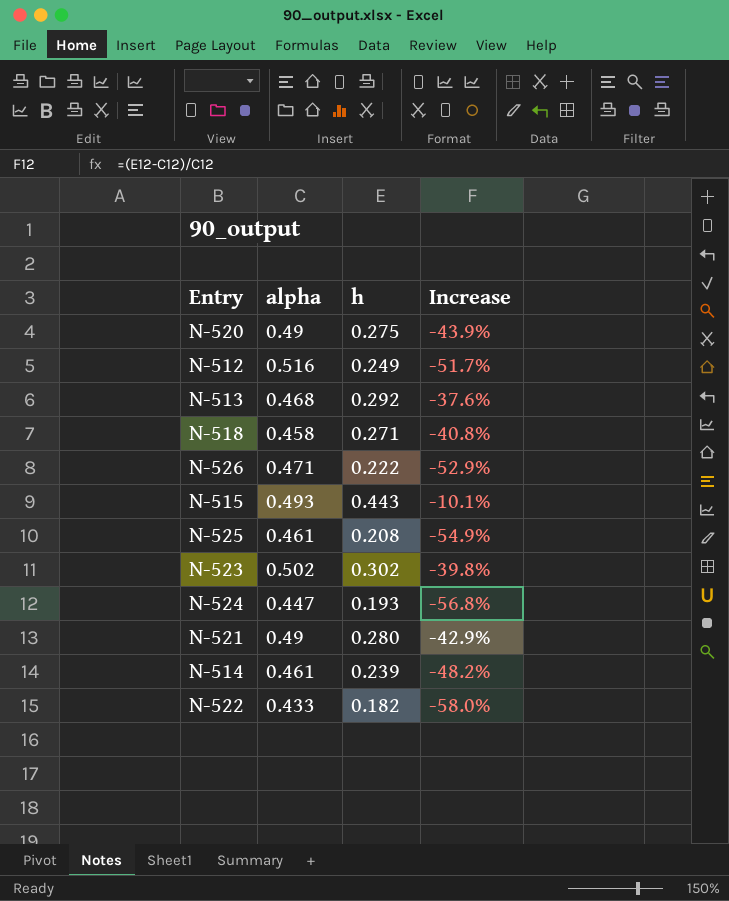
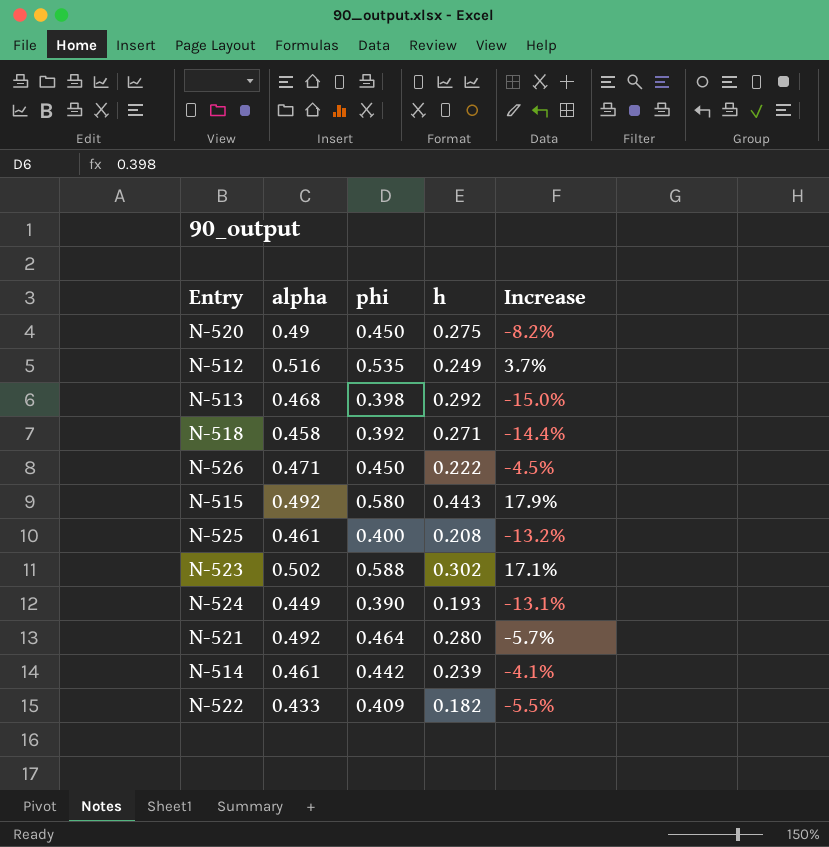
column phi | position: none -> 3
column Increase | formula: ([h] - [alpha]) / [alpha] -> ([phi] - [alpha]) / [alpha]
N-515 | alpha: 0.493 -> 0.492
N-524 | alpha: 0.447 -> 0.449
N-521 | alpha: 0.49 -> 0.492

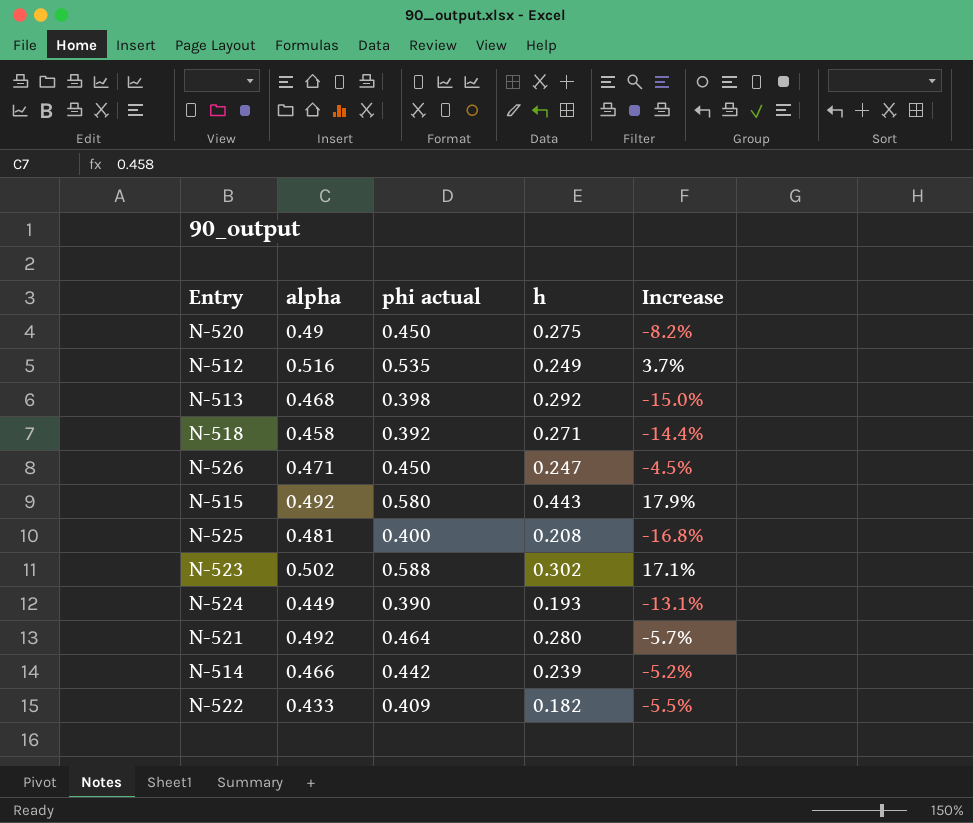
column name: phi -> phi actual
N-526 | h: 0.222 -> 0.247
N-525 | alpha: 0.461 -> 0.481
N-525 | Increase: -13.2% -> -16.8%
N-514 | alpha: 0.461 -> 0.466
N-514 | Increase: -4.1% -> -5.2%

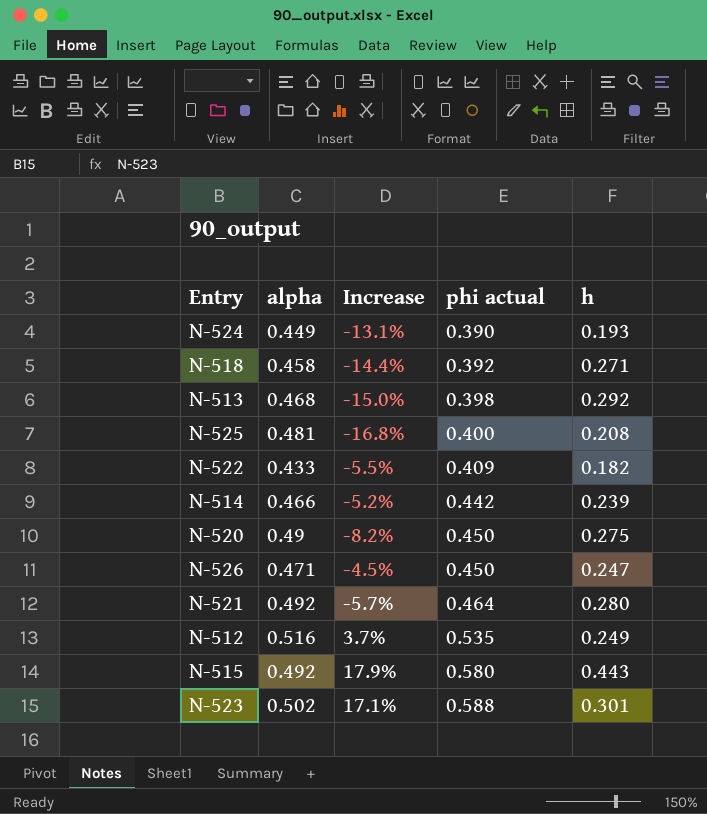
row order: none -> phi actual ascending
column Increase | position: 5 -> 3
N-523 | h: 0.302 -> 0.301

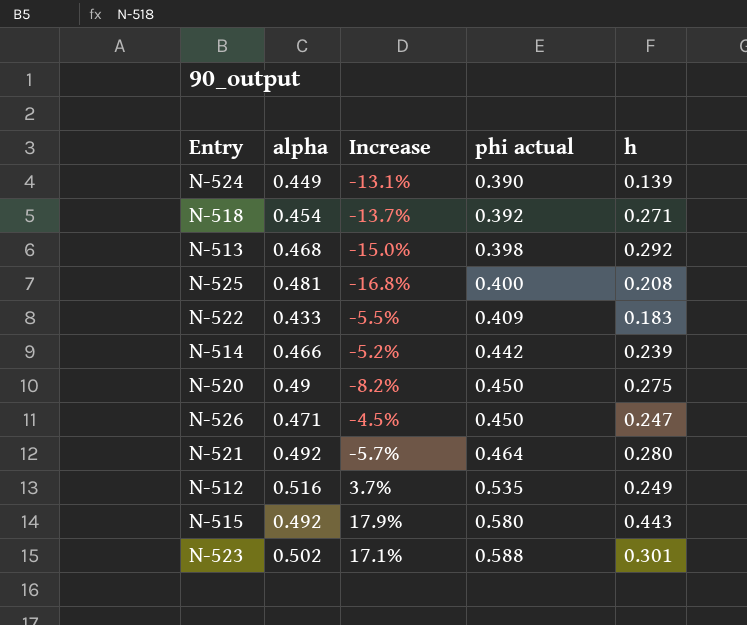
N-524 | h: 0.193 -> 0.139
N-518 | alpha: 0.458 -> 0.454
N-518 | Increase: -14.4% -> -13.7%
N-522 | h: 0.182 -> 0.183

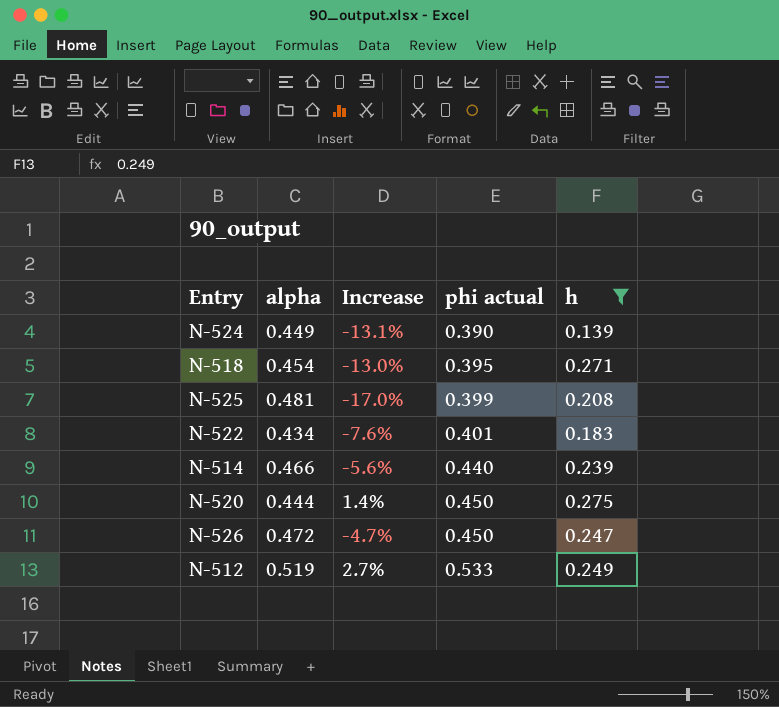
filter: none -> h <= 0.275
N-518 | Increase: -13.7% -> -13.0%
N-518 | phi actual: 0.392 -> 0.395
N-525 | Increase: -16.8% -> -17.0%
N-525 | phi actual: 0.400 -> 0.399
N-522 | alpha: 0.433 -> 0.434
N-522 | Increase: -5.5% -> -7.6%
N-522 | phi actual: 0.409 -> 0.401
N-514 | Increase: -5.2% -> -5.6%
N-514 | phi actual: 0.442 -> 0.440
N-520 | alpha: 0.49 -> 0.444
N-520 | Increase: -8.2% -> 1.4%
N-526 | alpha: 0.471 -> 0.472
N-526 | Increase: -4.5% -> -4.7%
N-512 | alpha: 0.516 -> 0.519
N-512 | Increase: 3.7% -> 2.7%
N-512 | phi actual: 0.535 -> 0.533

